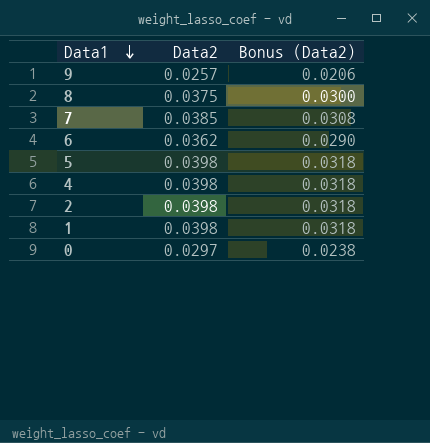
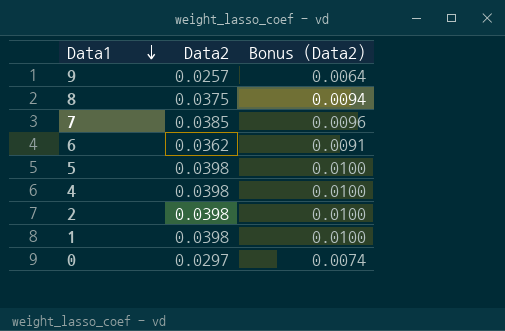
column Bonus (Data2) | formula: [Data2] * 0.8 -> [Data2] * 0.25

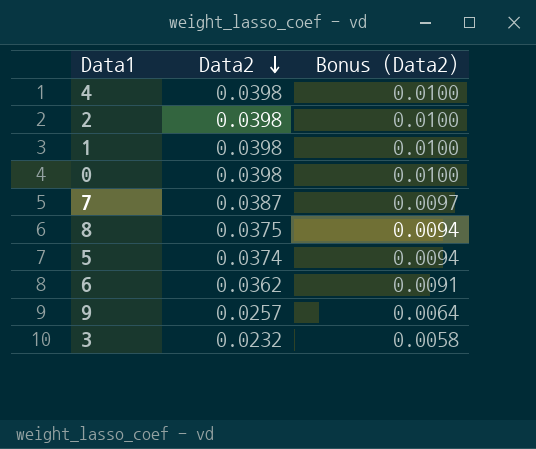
row order: Data1 descending -> Data2 descending
0 | Data2: 0.0297 -> 0.0398
0 | Bonus (Data2): 0.0074 -> 0.0100
7 | Data2: 0.0385 -> 0.0387
7 | Bonus (Data2): 0.0096 -> 0.0097
5 | Data2: 0.0398 -> 0.0374
5 | Bonus (Data2): 0.0100 -> 0.0094
row 3: none -> 0.0232 | 0.0058

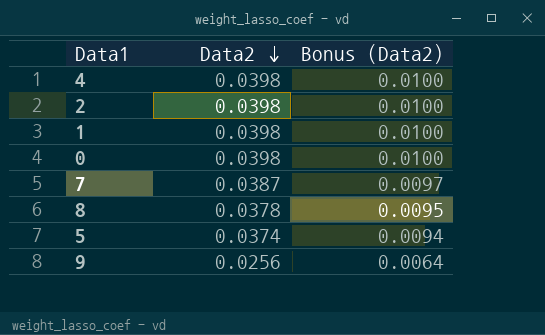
row 6: 0.0362 | 0.0091 -> none
row 3: 0.0232 | 0.0058 -> none
8 | Data2: 0.0375 -> 0.0378
8 | Bonus (Data2): 0.0094 -> 0.0095
9 | Data2: 0.0257 -> 0.0256

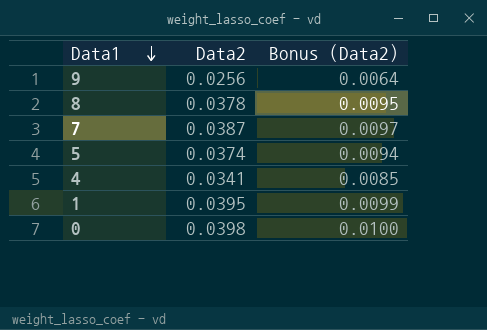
row order: Data2 descending -> Data1 descending
row 2: 0.0398 | 0.0100 -> none
4 | Data2: 0.0398 -> 0.0341
4 | Bonus (Data2): 0.0100 -> 0.0085
1 | Data2: 0.0398 -> 0.0395
1 | Bonus (Data2): 0.0100 -> 0.0099

